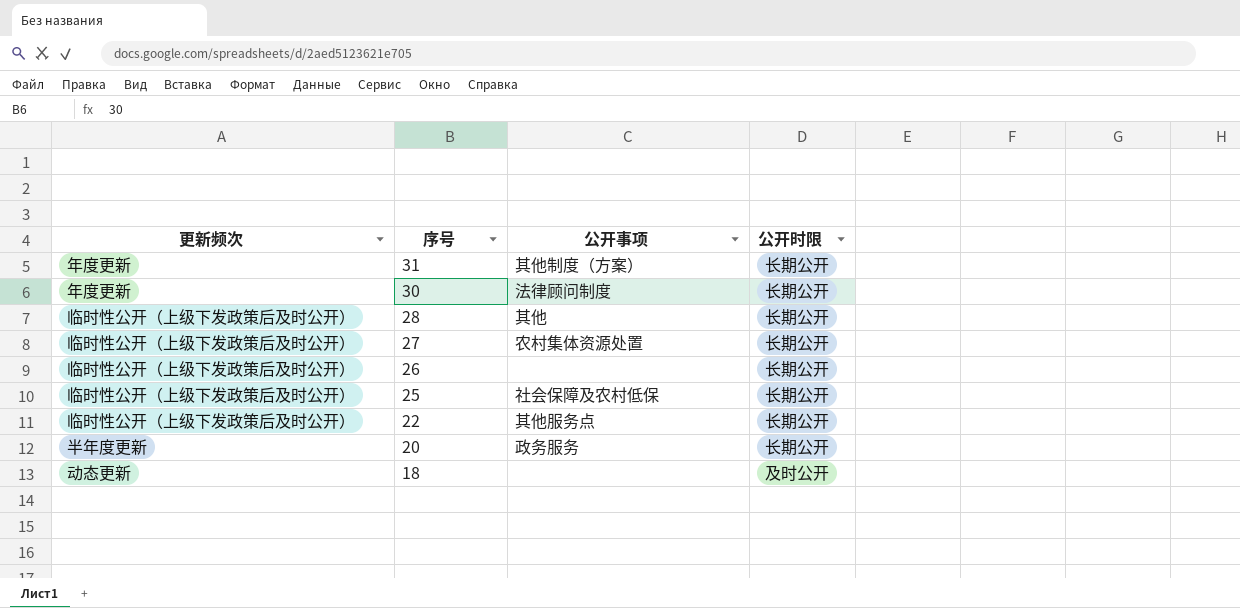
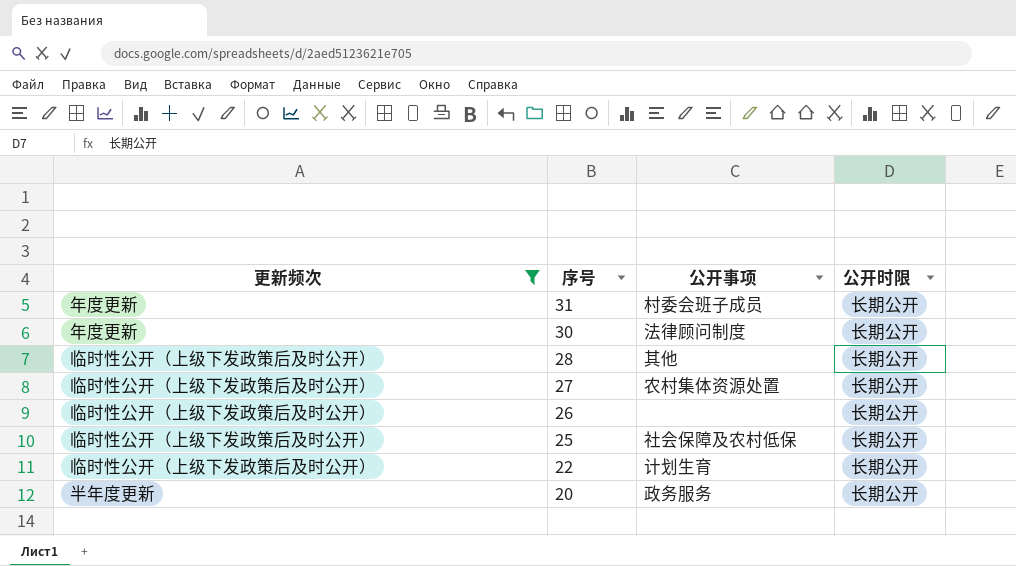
filter: none -> 更新频次 != 动态更新
31 | 公开事项: 其他制度（方案） -> 村委会班子成员
22 | 公开事项: 其他服务点 -> 计划生育

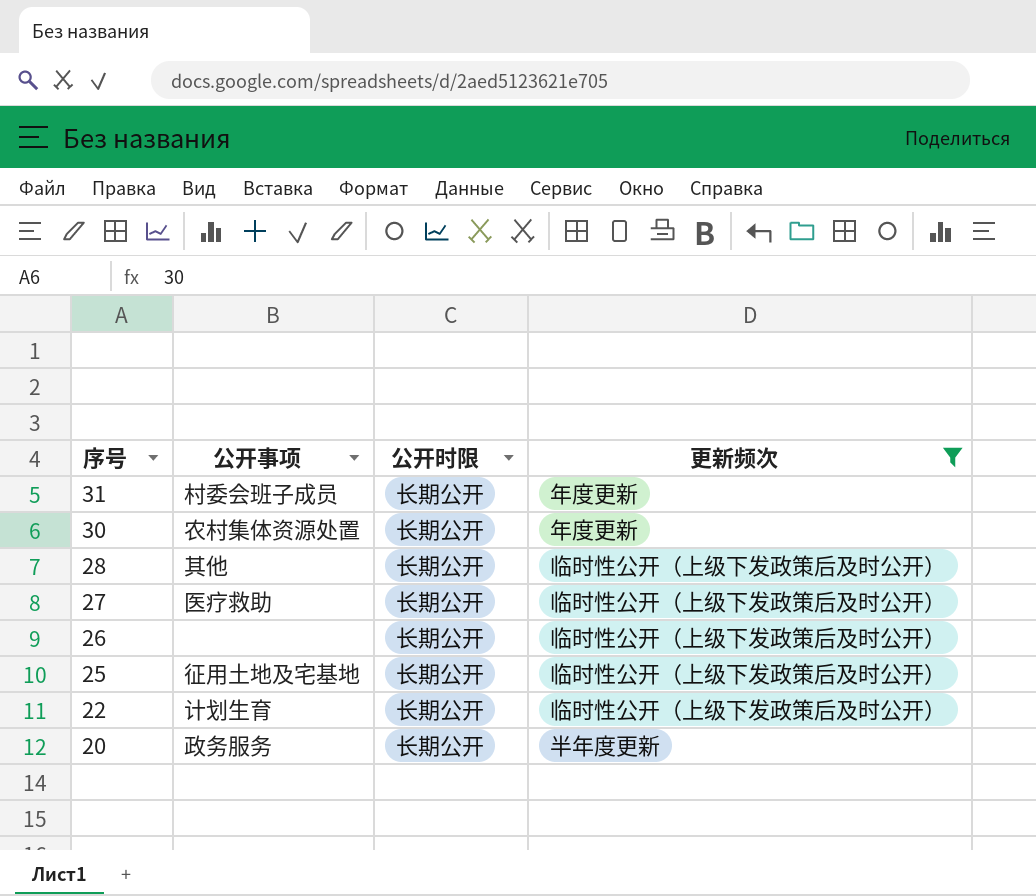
column 更新频次 | position: 1 -> 4
30 | 公开事项: 法律顾问制度 -> 农村集体资源处置
27 | 公开事项: 农村集体资源处置 -> 医疗救助
25 | 公开事项: 社会保障及农村低保 -> 征用土地及宅基地

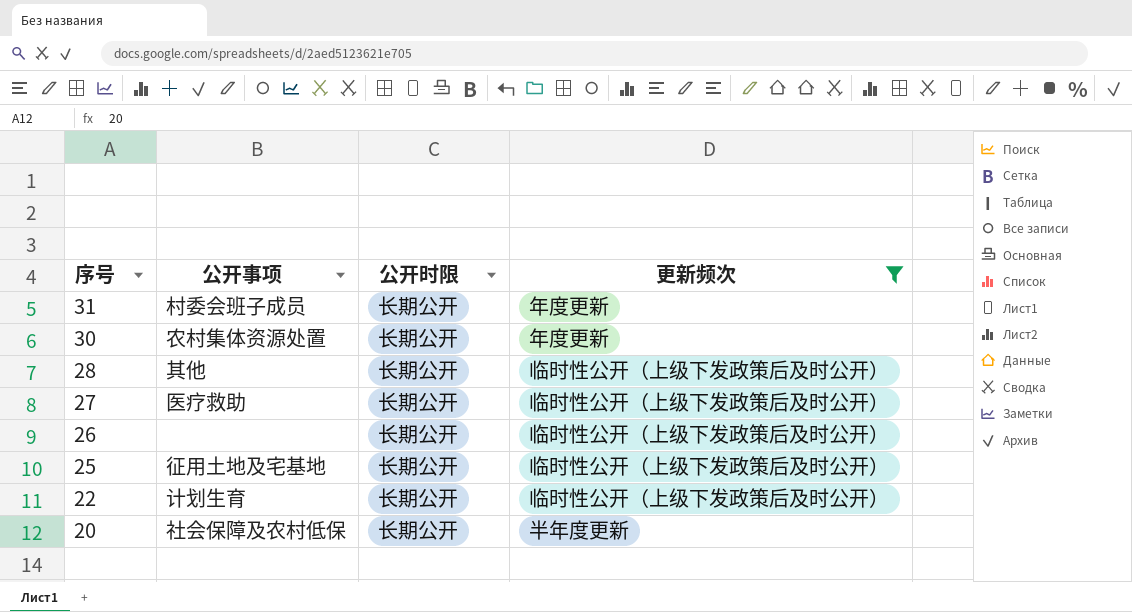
20 | 公开事项: 政务服务 -> 社会保障及农村低保

